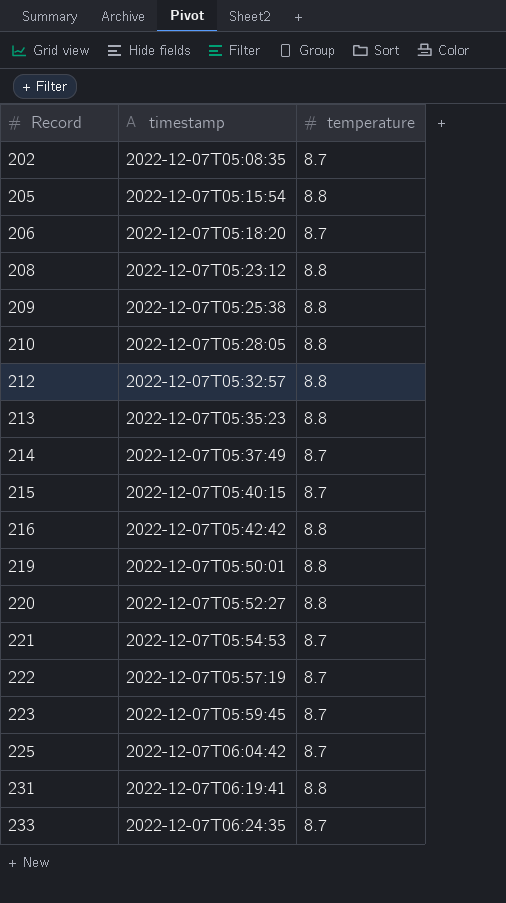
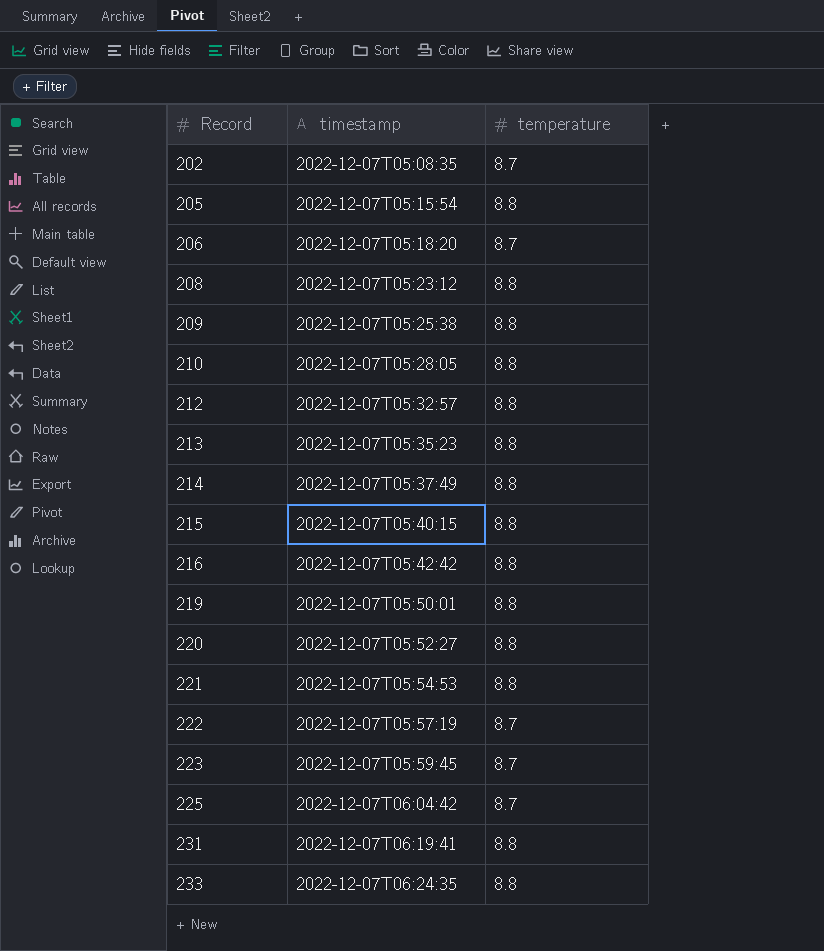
214 | temperature: 8.7 -> 8.8
215 | temperature: 8.7 -> 8.8
221 | temperature: 8.7 -> 8.8
233 | temperature: 8.7 -> 8.8

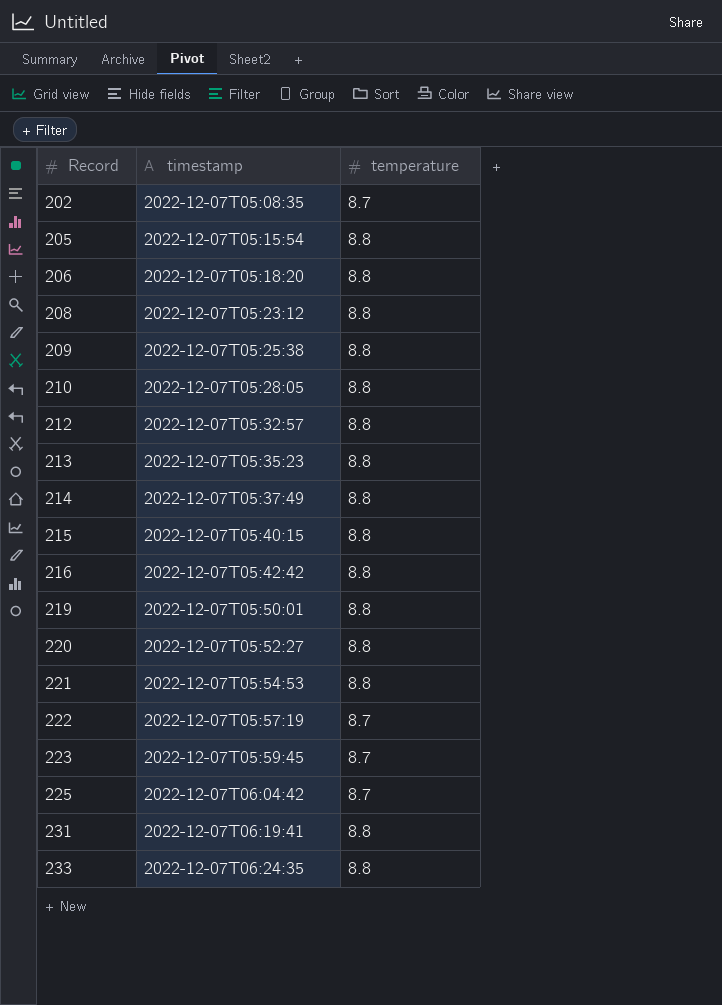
206 | temperature: 8.7 -> 8.8

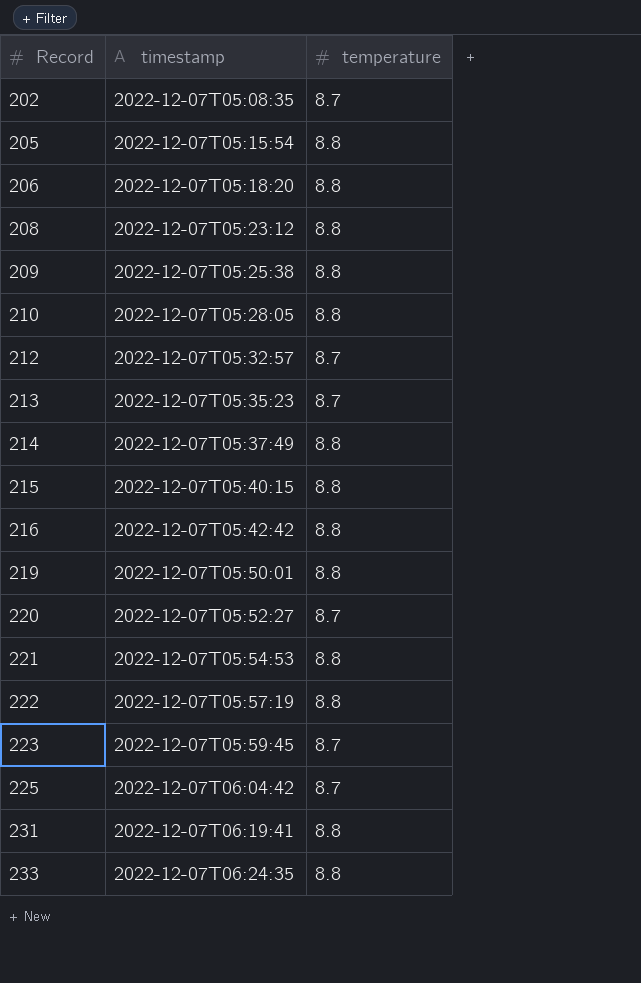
212 | temperature: 8.8 -> 8.7
213 | temperature: 8.8 -> 8.7
220 | temperature: 8.8 -> 8.7
222 | temperature: 8.7 -> 8.8

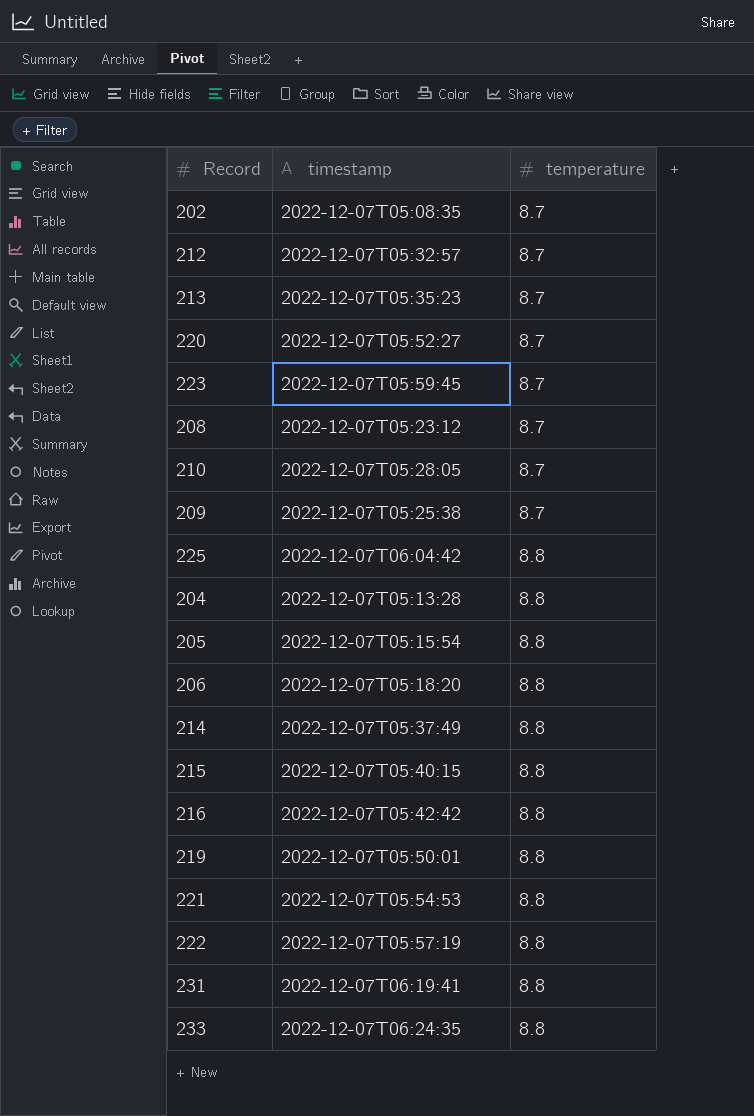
row order: Record ascending -> temperature ascending
208 | temperature: 8.8 -> 8.7
210 | temperature: 8.8 -> 8.7
209 | temperature: 8.8 -> 8.7
225 | temperature: 8.7 -> 8.8
row 204: none -> 2022-12-07T05:13:28 | 8.8

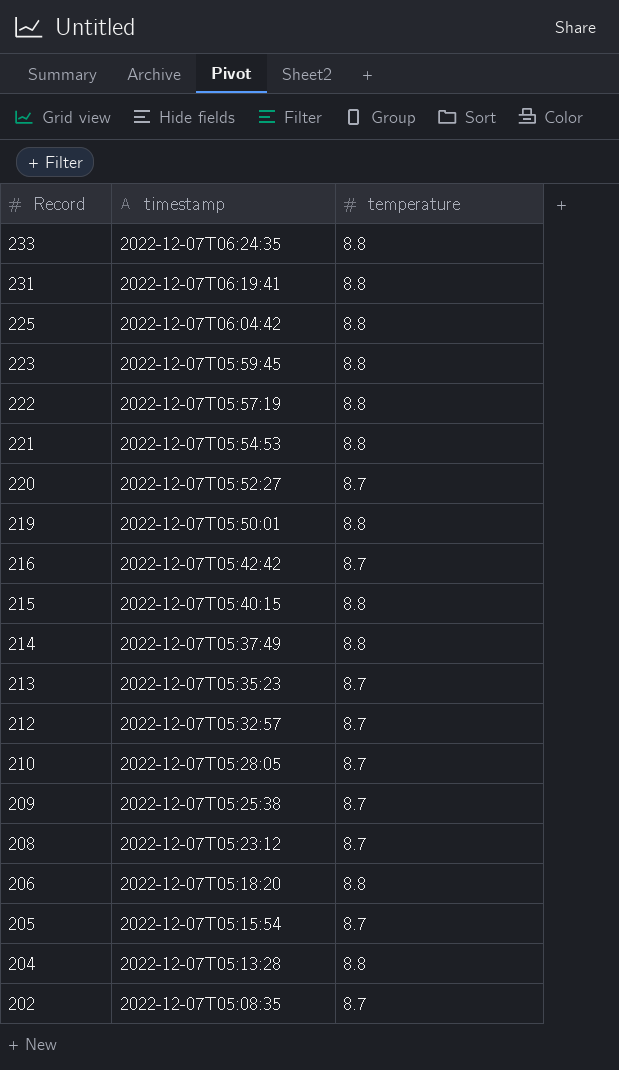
row order: temperature ascending -> Record descending
223 | temperature: 8.7 -> 8.8
216 | temperature: 8.8 -> 8.7
205 | temperature: 8.8 -> 8.7

